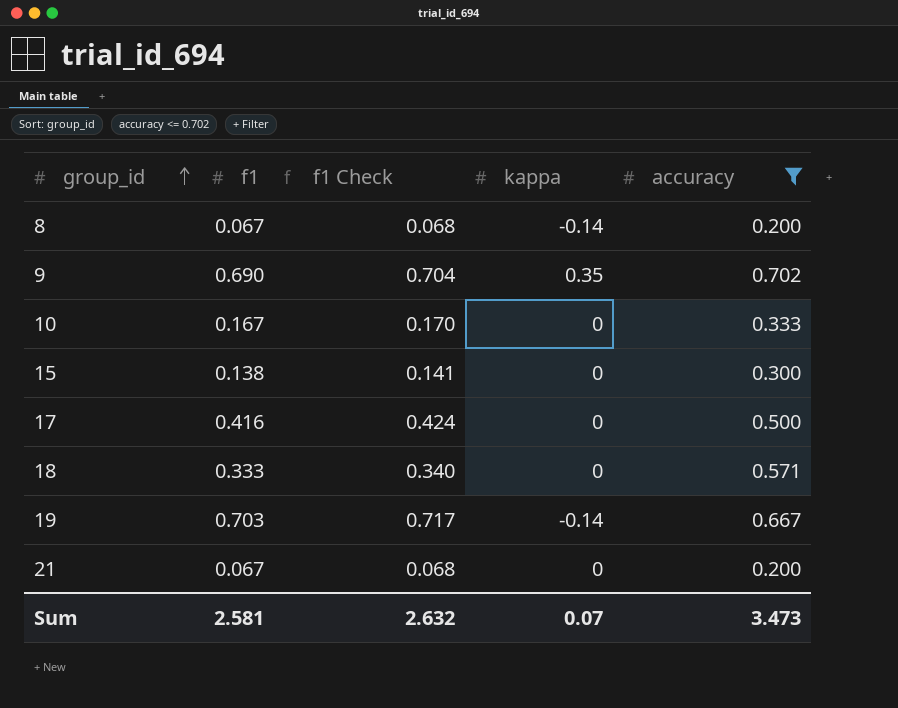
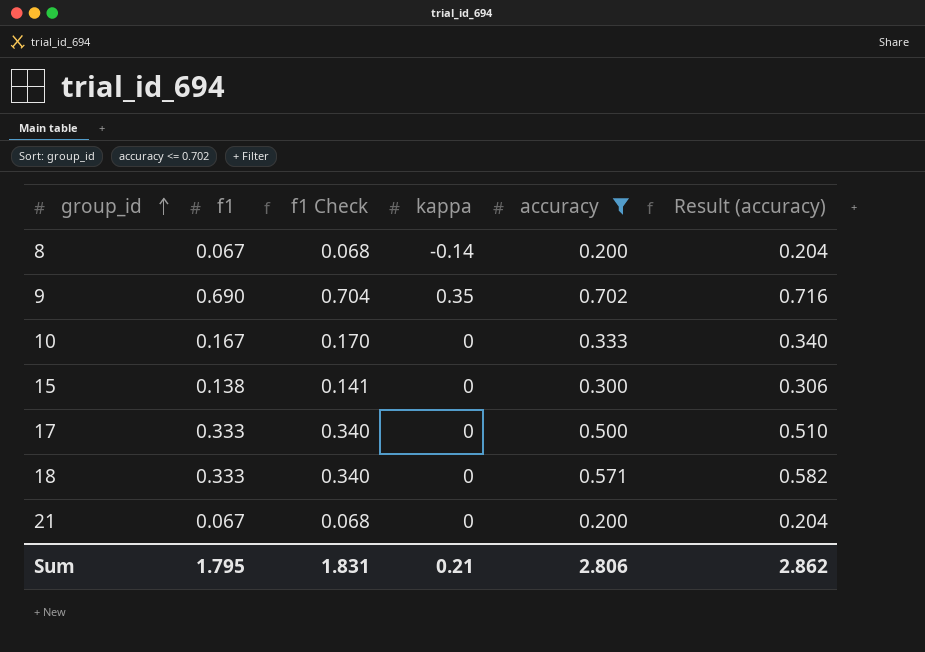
column Result (accuracy) | formula: none -> [accuracy] * 1.02
row 19: 0.703 | 0.717 | -0.14 | 0.667 -> none
17 | f1: 0.416 -> 0.333
17 | f1 Check: 0.424 -> 0.340
Sum | f1: 2.581 -> 1.795
Sum | f1 Check: 2.632 -> 1.831
Sum | kappa: 0.07 -> 0.21
Sum | accuracy: 3.473 -> 2.806

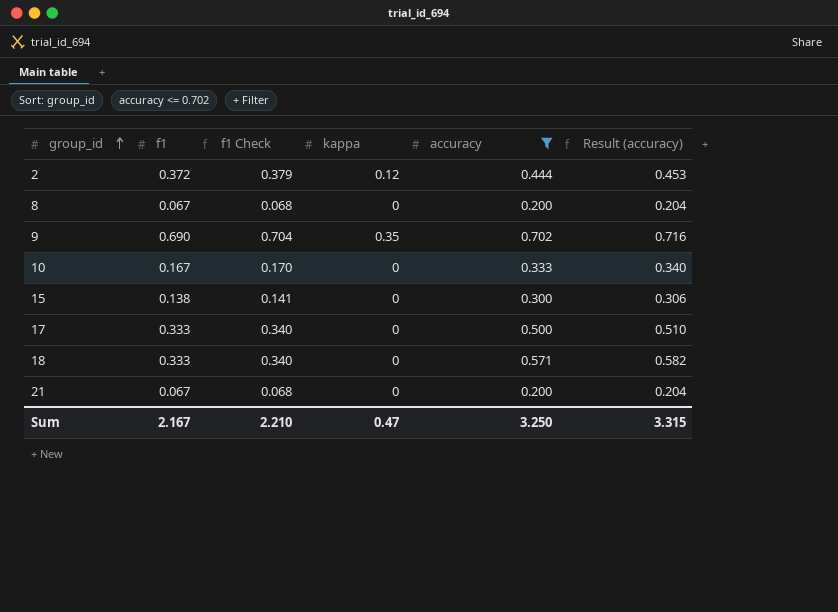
row 2: none -> 0.372 | 0.379 | 0.12 | 0.444 | 0.453
8 | kappa: -0.14 -> 0
Sum | f1: 1.795 -> 2.167
Sum | f1 Check: 1.831 -> 2.210
Sum | kappa: 0.21 -> 0.47
Sum | accuracy: 2.806 -> 3.250
Sum | Result (accuracy): 2.862 -> 3.315

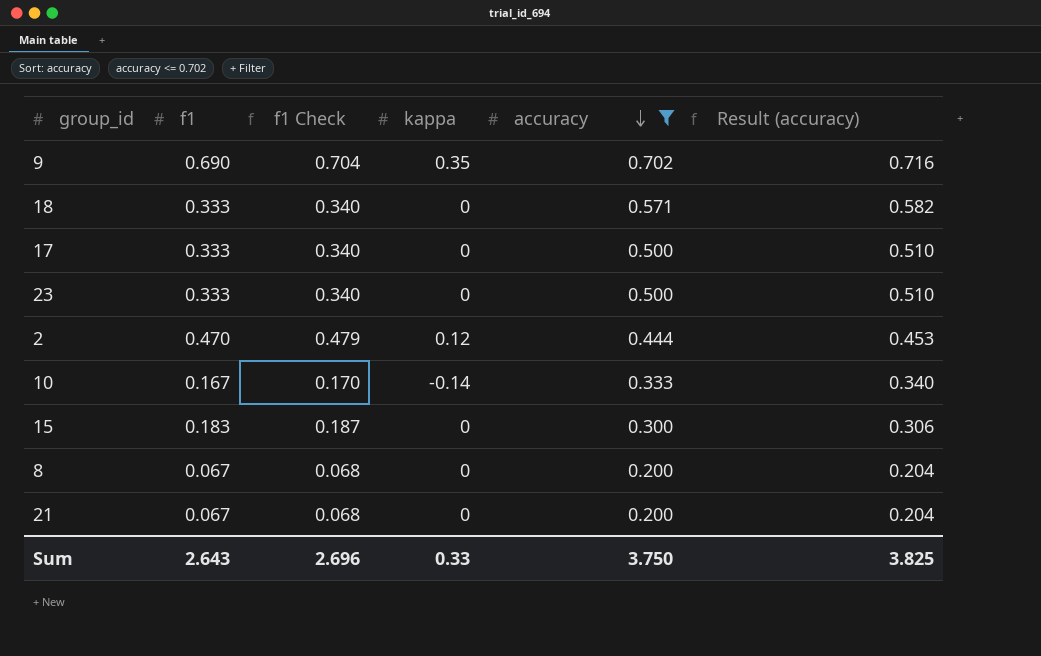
row order: group_id ascending -> accuracy descending
row 23: none -> 0.333 | 0.340 | 0 | 0.500 | 0.510
2 | f1: 0.372 -> 0.470
2 | f1 Check: 0.379 -> 0.479
10 | kappa: 0 -> -0.14
15 | f1: 0.138 -> 0.183
15 | f1 Check: 0.141 -> 0.187
Sum | f1: 2.167 -> 2.643
Sum | f1 Check: 2.210 -> 2.696
Sum | kappa: 0.47 -> 0.33
Sum | accuracy: 3.250 -> 3.750
Sum | Result (accuracy): 3.315 -> 3.825

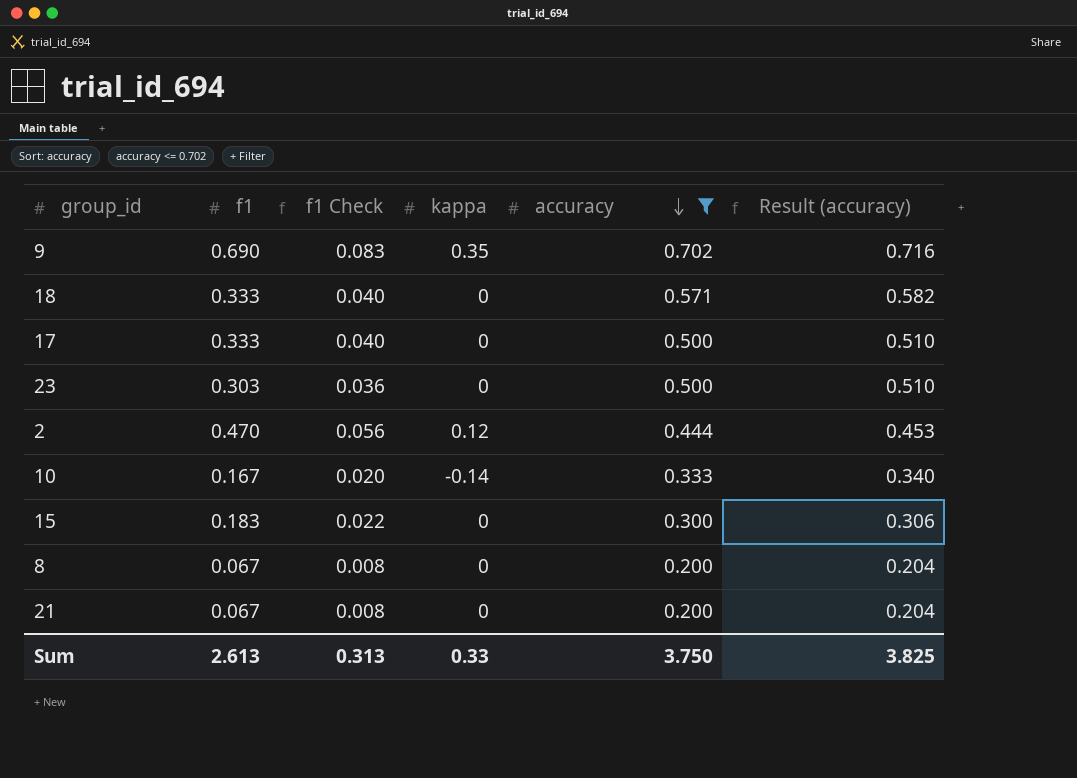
column f1 Check | formula: [f1] * 1.02 -> [f1] * 0.12
23 | f1: 0.333 -> 0.303
Sum | f1: 2.643 -> 2.613
Sum | f1 Check: 2.696 -> 0.313

